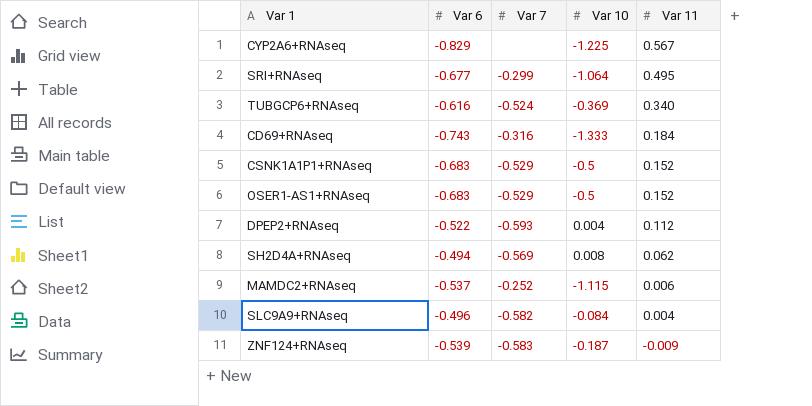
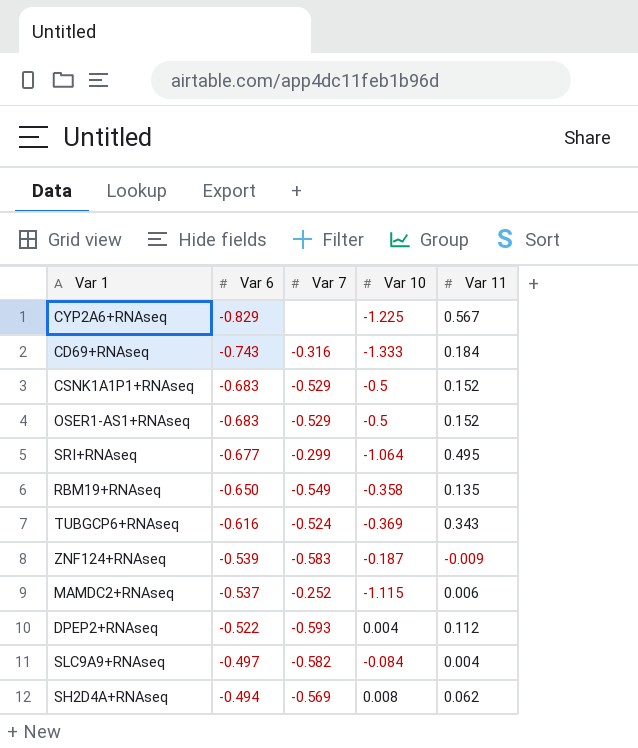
row order: Var 11 descending -> Var 6 ascending
row RBM19+RNAseq: none -> -0.650 | -0.549 | -0.358 | 0.135
TUBGCP6+RNAseq | Var 11: 0.340 -> 0.343
SLC9A9+RNAseq | Var 6: -0.496 -> -0.497

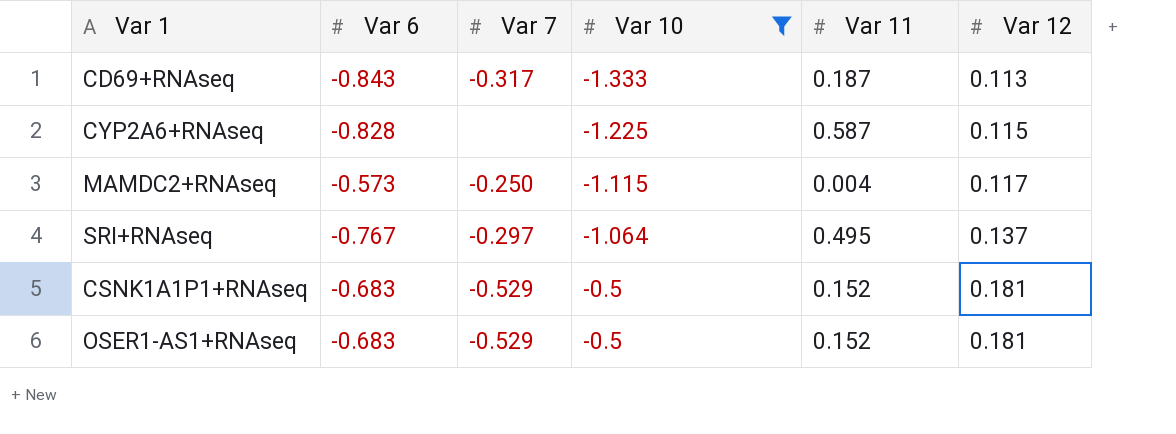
filter: none -> Var 10 <= -0.5
row order: Var 6 ascending -> Var 10 ascending
column Var 12 | position: none -> 6
CD69+RNAseq | Var 6: -0.743 -> -0.843
CD69+RNAseq | Var 7: -0.316 -> -0.317
CD69+RNAseq | Var 11: 0.184 -> 0.187
CYP2A6+RNAseq | Var 6: -0.829 -> -0.828
CYP2A6+RNAseq | Var 11: 0.567 -> 0.587
MAMDC2+RNAseq | Var 6: -0.537 -> -0.573
MAMDC2+RNAseq | Var 7: -0.252 -> -0.250
MAMDC2+RNAseq | Var 11: 0.006 -> 0.004
SRI+RNAseq | Var 6: -0.677 -> -0.767
SRI+RNAseq | Var 7: -0.299 -> -0.297

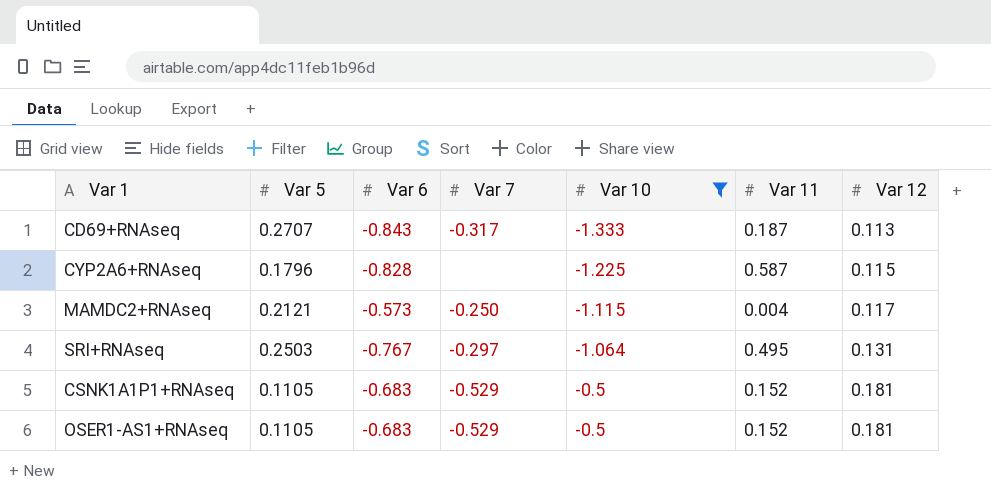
column Var 5 | position: none -> 2
SRI+RNAseq | Var 12: 0.137 -> 0.131

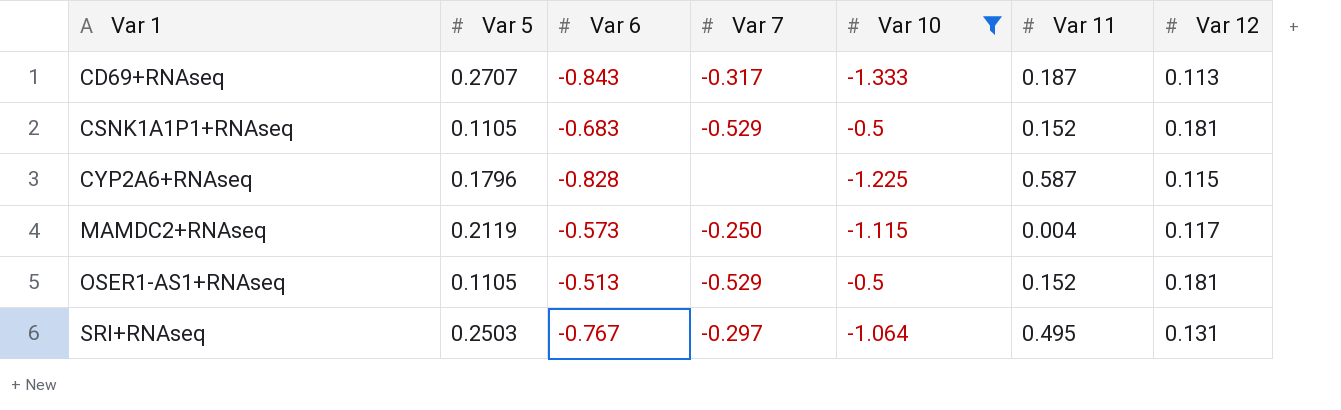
row order: Var 10 ascending -> Var 1 ascending
MAMDC2+RNAseq | Var 5: 0.2121 -> 0.2119
OSER1-AS1+RNAseq | Var 6: -0.683 -> -0.513

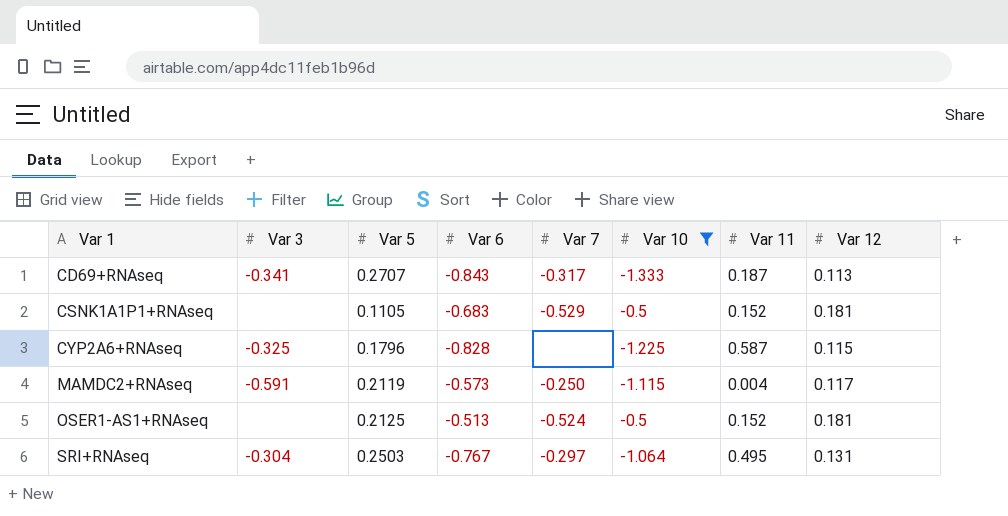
column Var 3 | position: none -> 2
OSER1-AS1+RNAseq | Var 5: 0.1105 -> 0.2125
OSER1-AS1+RNAseq | Var 7: -0.529 -> -0.524

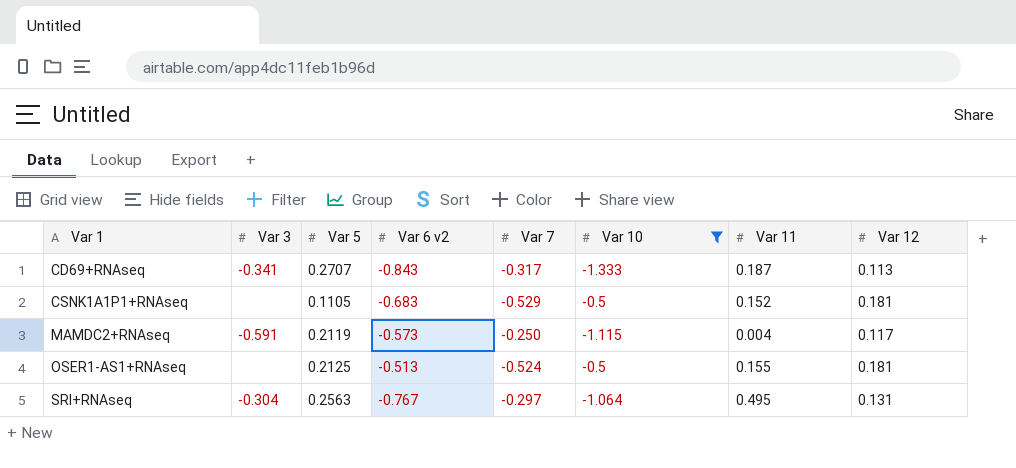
column name: Var 6 -> Var 6 v2
row CYP2A6+RNAseq: -0.325 | 0.1796 | -0.828 | none | -1.225 | 0.587 | 0.115 -> none
OSER1-AS1+RNAseq | Var 11: 0.152 -> 0.155
SRI+RNAseq | Var 5: 0.2503 -> 0.2563

